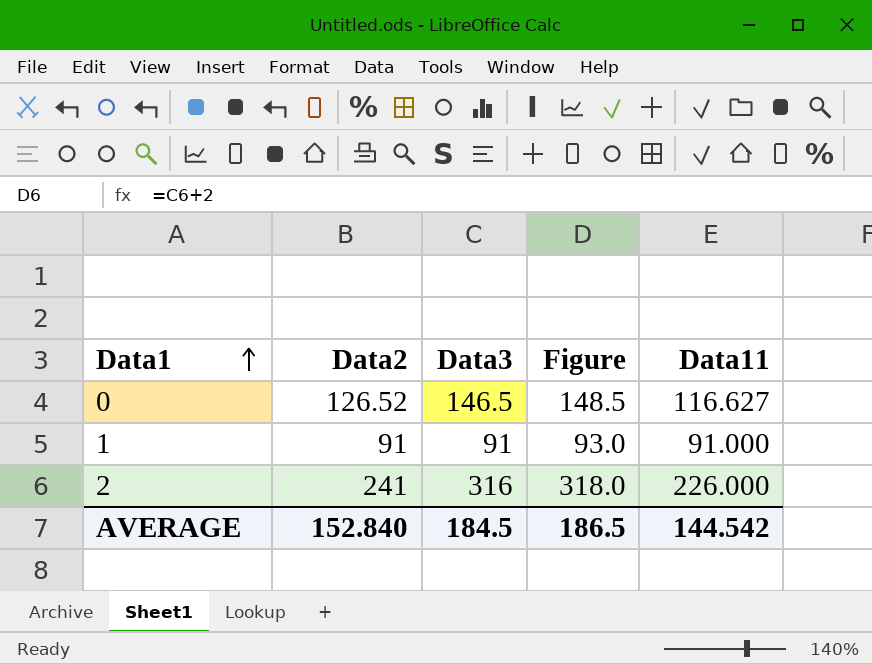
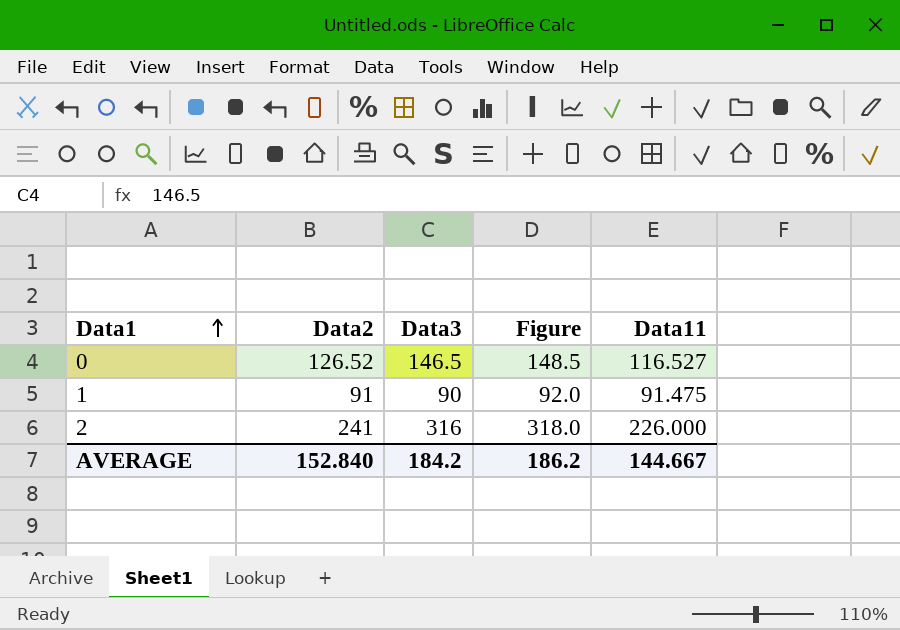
0 | Data11: 116.627 -> 116.527
1 | Data3: 91 -> 90
1 | Figure: 93.0 -> 92.0
1 | Data11: 91.000 -> 91.475
AVERAGE | Data3: 184.5 -> 184.2
AVERAGE | Figure: 186.5 -> 186.2
AVERAGE | Data11: 144.542 -> 144.667

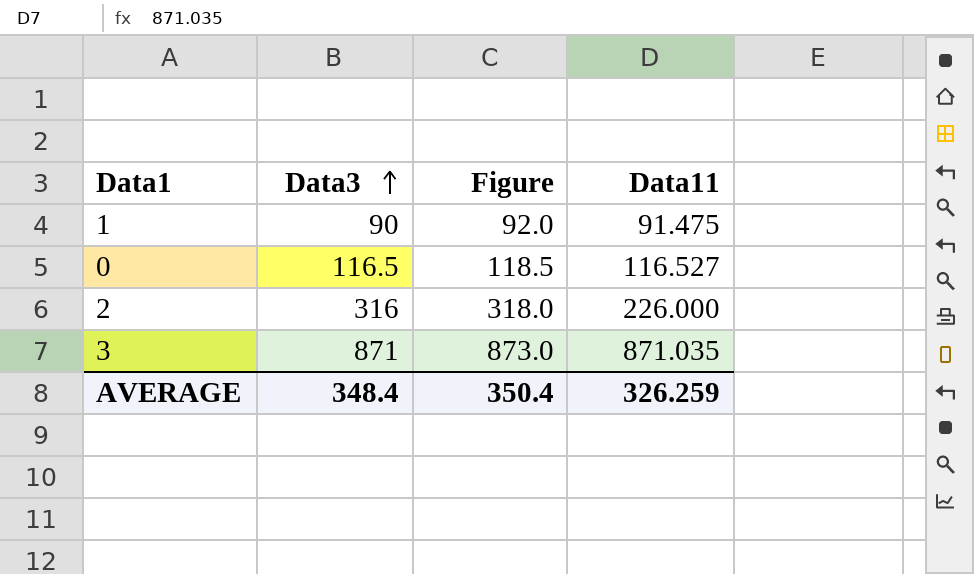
row order: Data1 ascending -> Data3 ascending
column Data2 | position: 2 -> none
0 | Data3: 146.5 -> 116.5
0 | Figure: 148.5 -> 118.5
row 3: none -> 871 | 873.0 | 871.035
AVERAGE | Data3: 184.2 -> 348.4
AVERAGE | Figure: 186.2 -> 350.4
AVERAGE | Data11: 144.667 -> 326.259

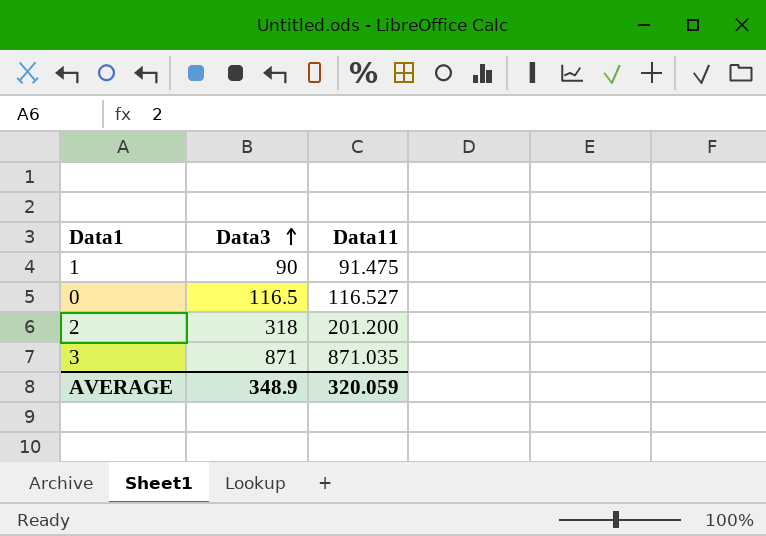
column Figure | formula: [Data3] + 2 -> none
2 | Data3: 316 -> 318
2 | Data11: 226.000 -> 201.200
AVERAGE | Data3: 348.4 -> 348.9
AVERAGE | Data11: 326.259 -> 320.059

